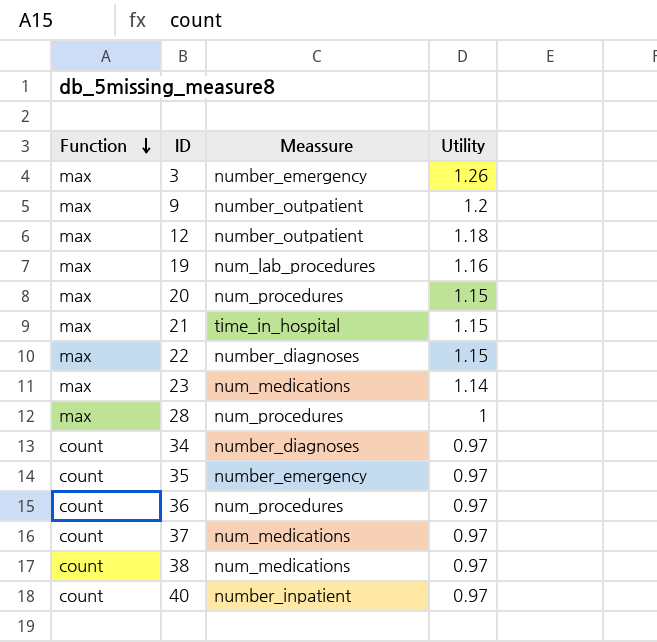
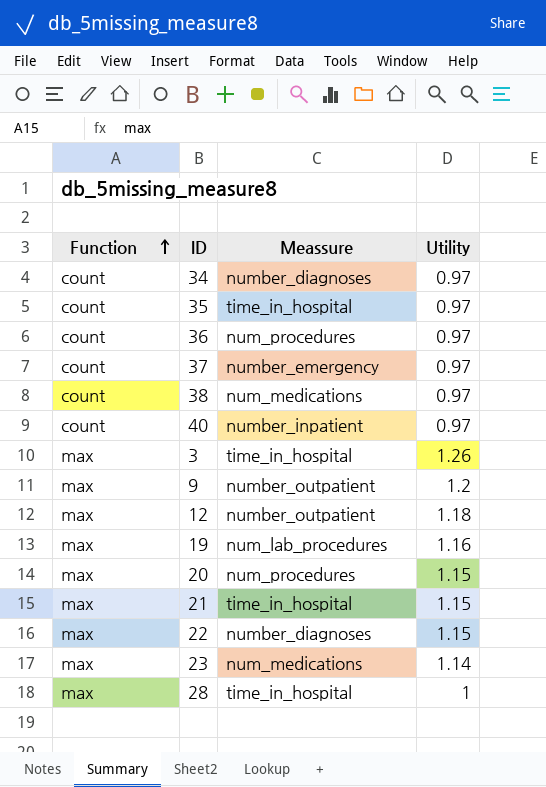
row order: Function descending -> Function ascending
35 | Meassure: number_emergency -> time_in_hospital
37 | Meassure: num_medications -> number_emergency
3 | Meassure: number_emergency -> time_in_hospital
28 | Meassure: num_procedures -> time_in_hospital

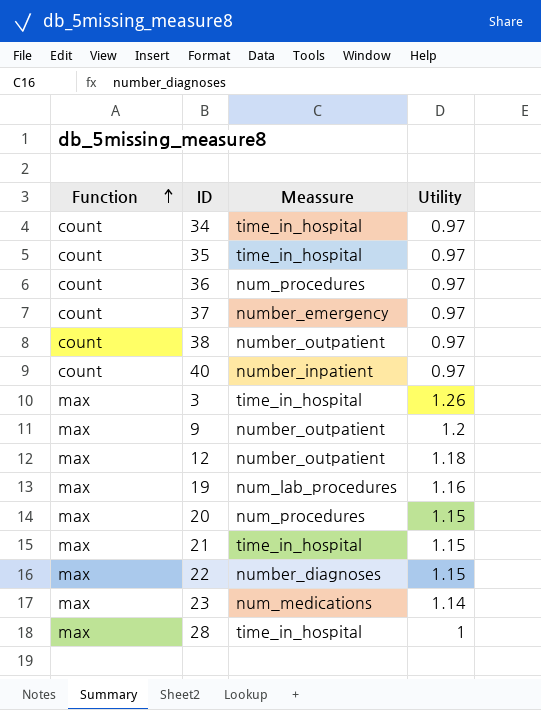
34 | Meassure: number_diagnoses -> time_in_hospital
38 | Meassure: num_medications -> number_outpatient

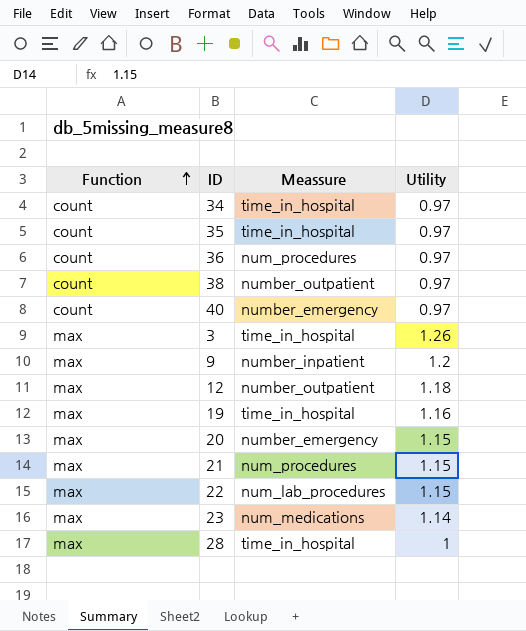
row 37: count | number_emergency | 0.97 -> none
40 | Meassure: number_inpatient -> number_emergency
9 | Meassure: number_outpatient -> number_inpatient
19 | Meassure: num_lab_procedures -> time_in_hospital
20 | Meassure: num_procedures -> number_emergency
21 | Meassure: time_in_hospital -> num_procedures
22 | Meassure: number_diagnoses -> num_lab_procedures

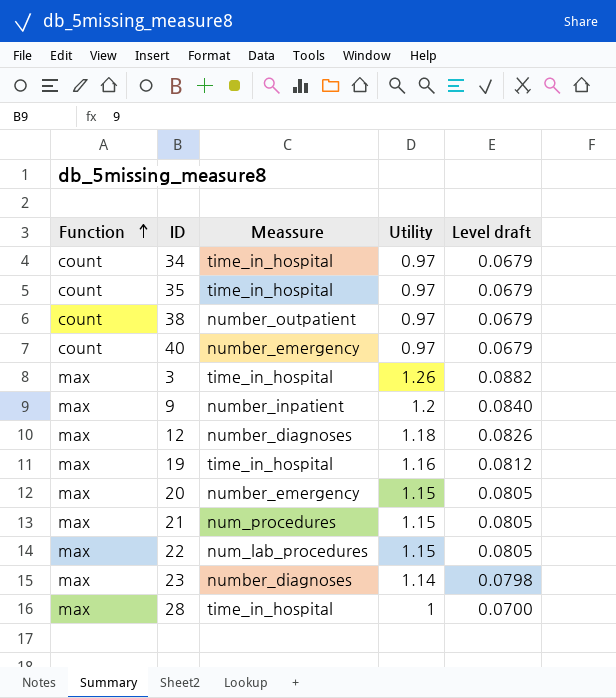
column Level draft | formula: none -> [Utility] * 0.07
row 36: count | num_procedures | 0.97 -> none
12 | Meassure: number_outpatient -> number_diagnoses
23 | Meassure: num_medications -> number_diagnoses

